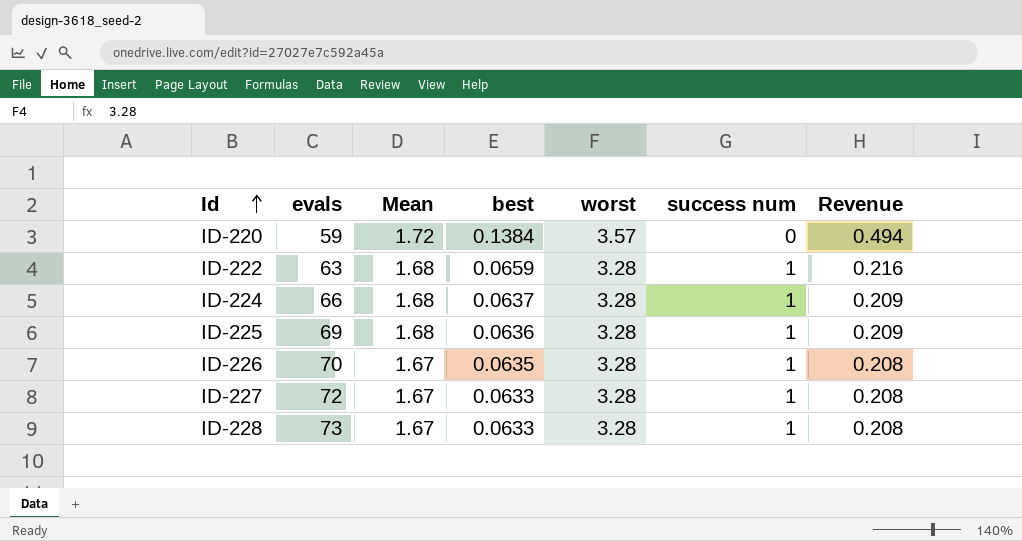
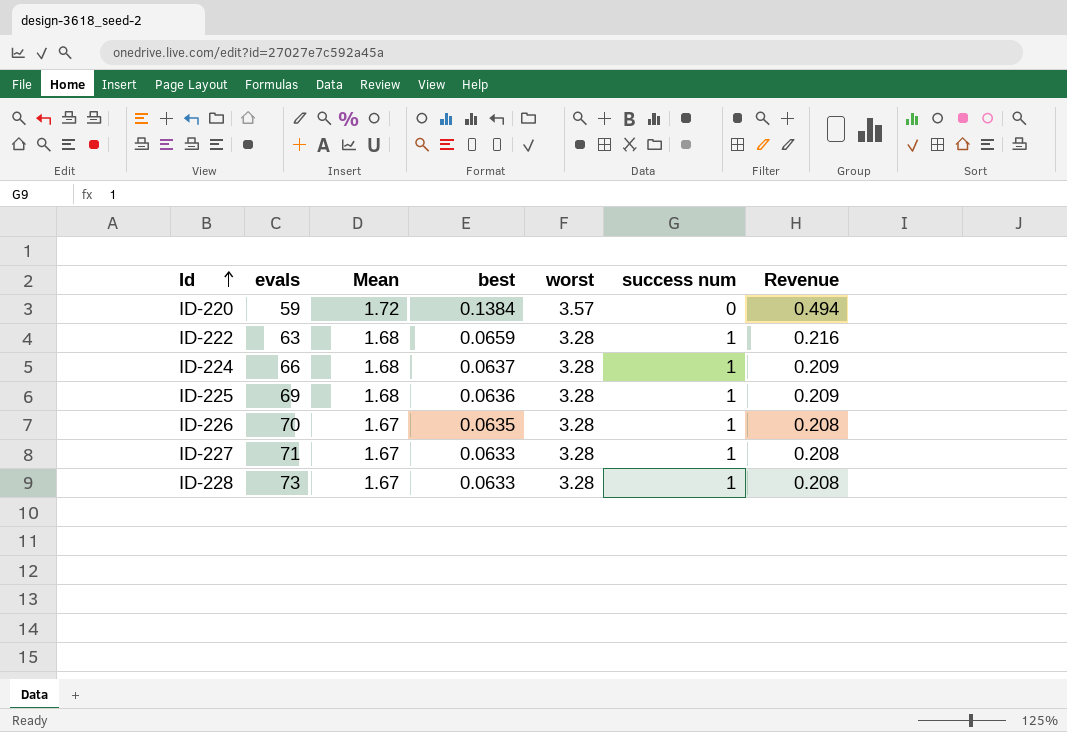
ID-227 | evals: 72 -> 71

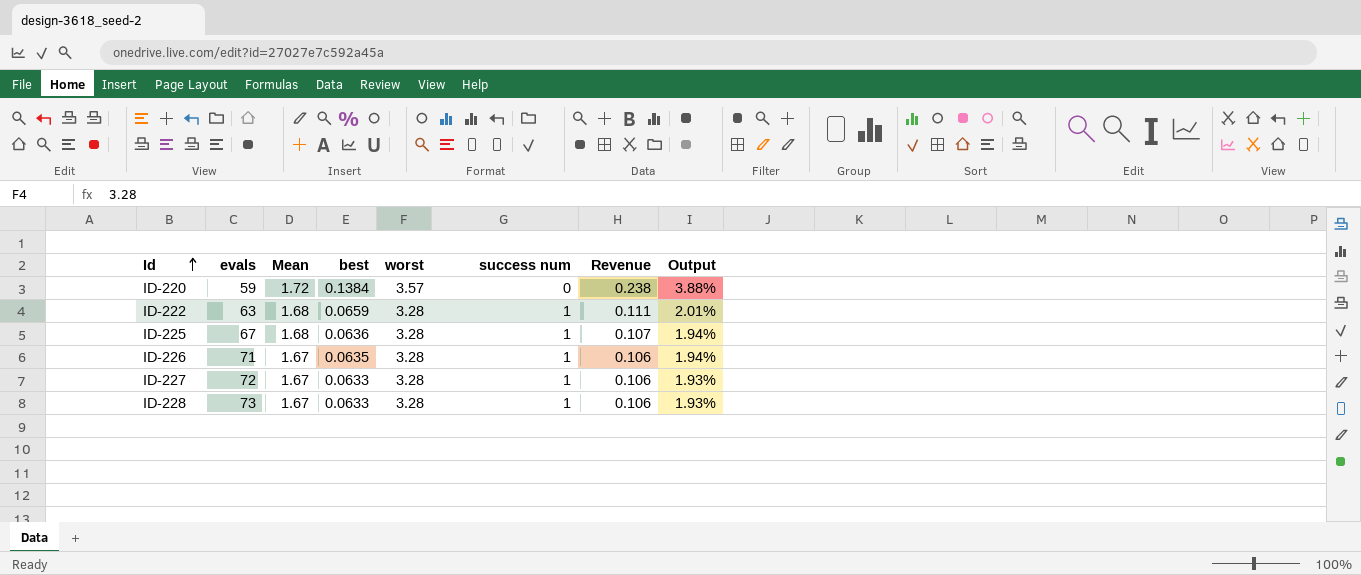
column Revenue | formula: [best] * [worst] -> [Mean] * [best]
column Output | formula: none -> [best] / [worst]
row ID-224: 66 | 1.68 | 0.0637 | 3.28 | 1 | 0.209 -> none
ID-225 | evals: 69 -> 67
ID-226 | evals: 70 -> 71
ID-227 | evals: 71 -> 72

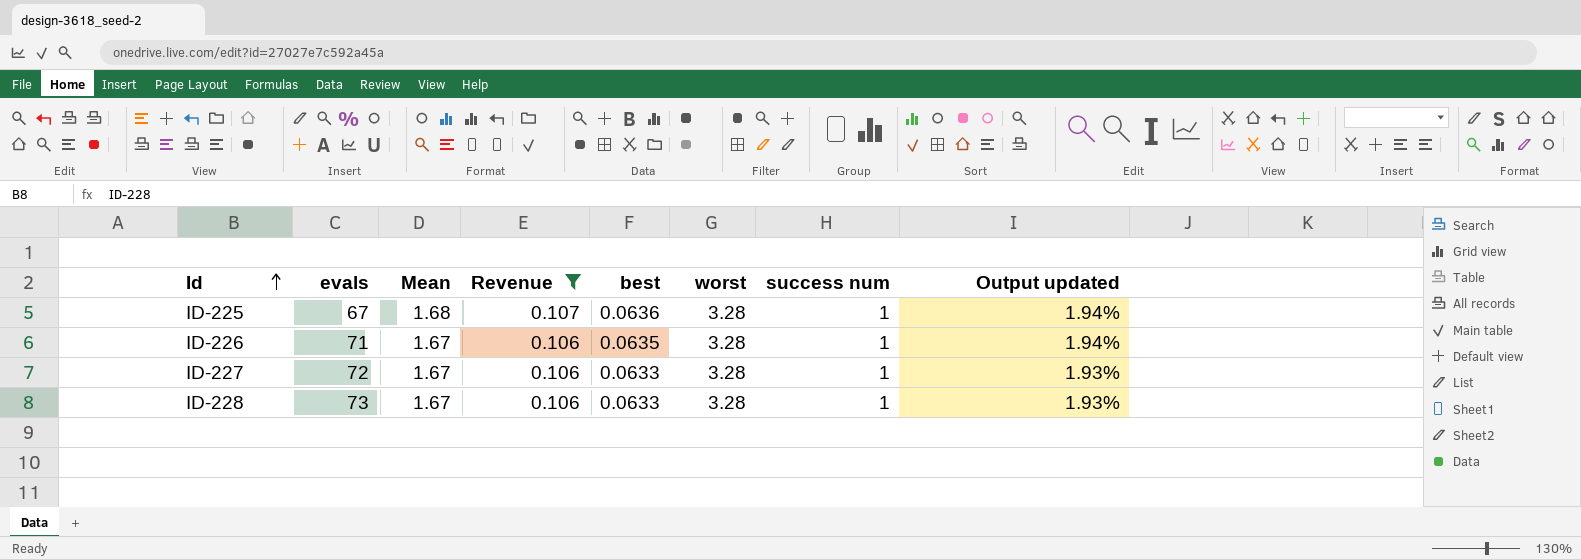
filter: none -> Revenue <= 0.107
column Revenue | position: 7 -> 4
column name: Output -> Output updated

